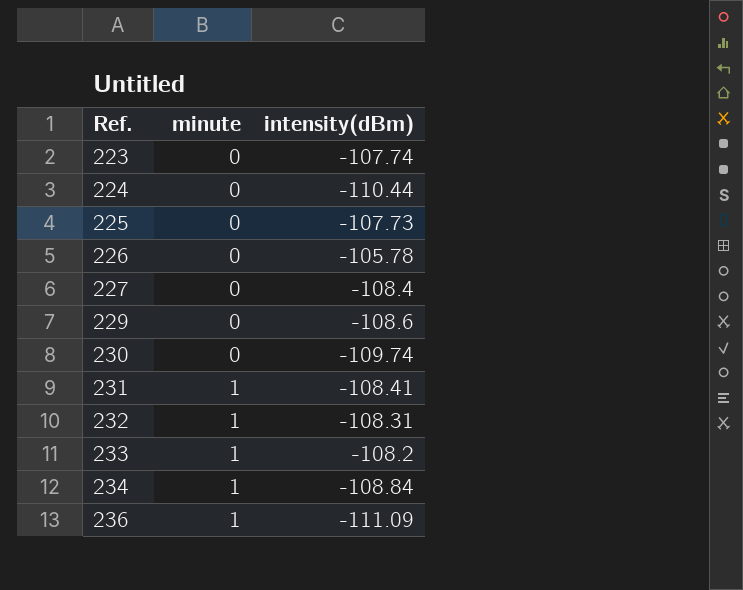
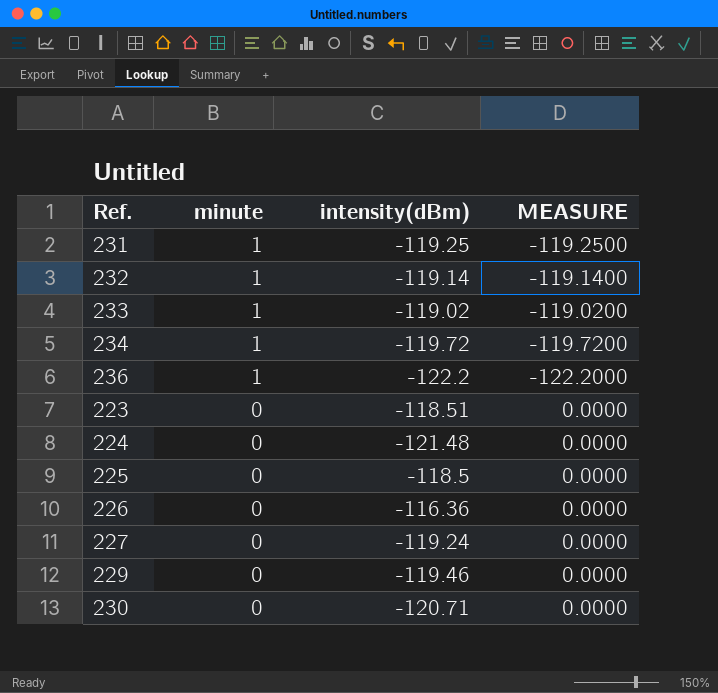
row order: Ref. ascending -> minute descending
column MEASURE | formula: none -> [minute] * [intensity(dBm)]
231 | intensity(dBm): -108.41 -> -119.25
232 | intensity(dBm): -108.31 -> -119.14
233 | intensity(dBm): -108.2 -> -119.02
234 | intensity(dBm): -108.84 -> -119.72
236 | intensity(dBm): -111.09 -> -122.2
223 | intensity(dBm): -107.74 -> -118.51
224 | intensity(dBm): -110.44 -> -121.48
225 | intensity(dBm): -107.73 -> -118.5
226 | intensity(dBm): -105.78 -> -116.36
227 | intensity(dBm): -108.4 -> -119.24
229 | intensity(dBm): -108.6 -> -119.46
230 | intensity(dBm): -109.74 -> -120.71

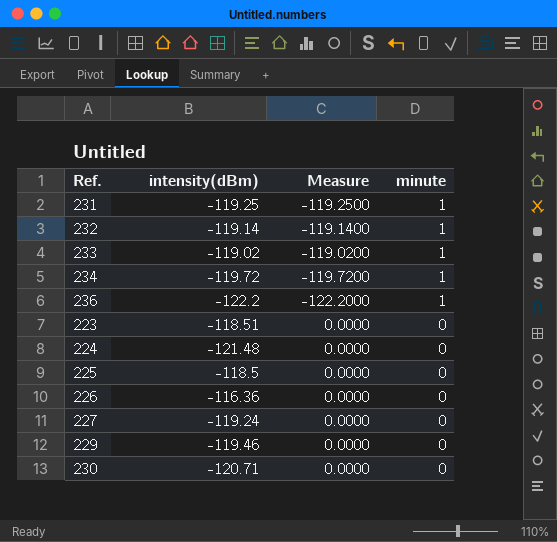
column name: MEASURE -> Measure
column minute | position: 2 -> 4

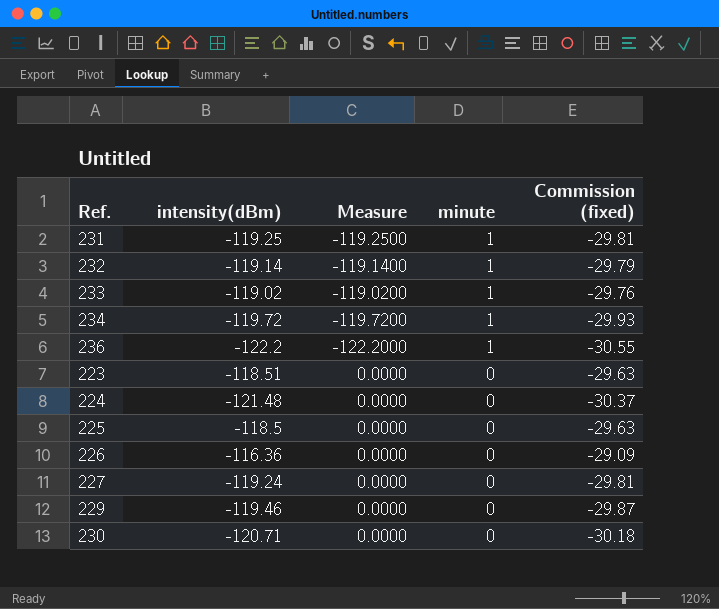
column Commission (fixed) | formula: none -> [intensity(dBm)] * 0.25

